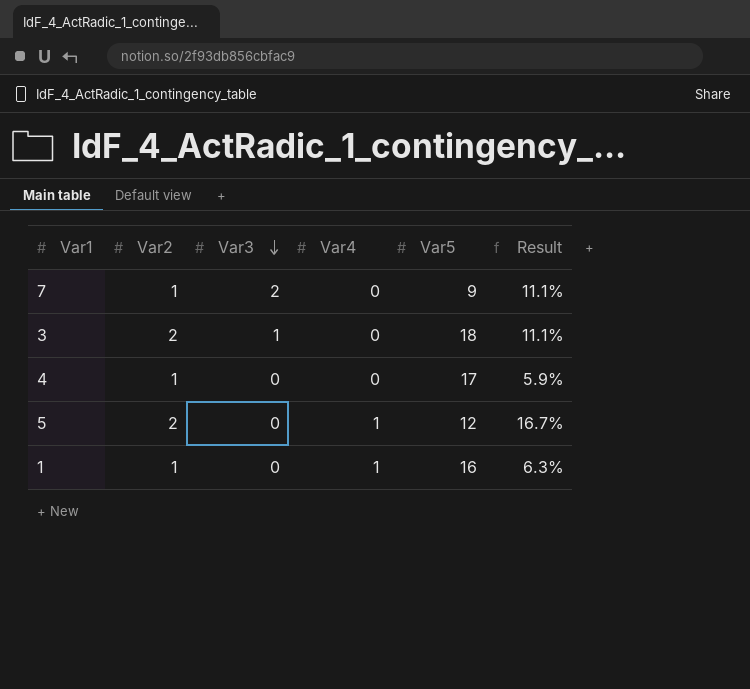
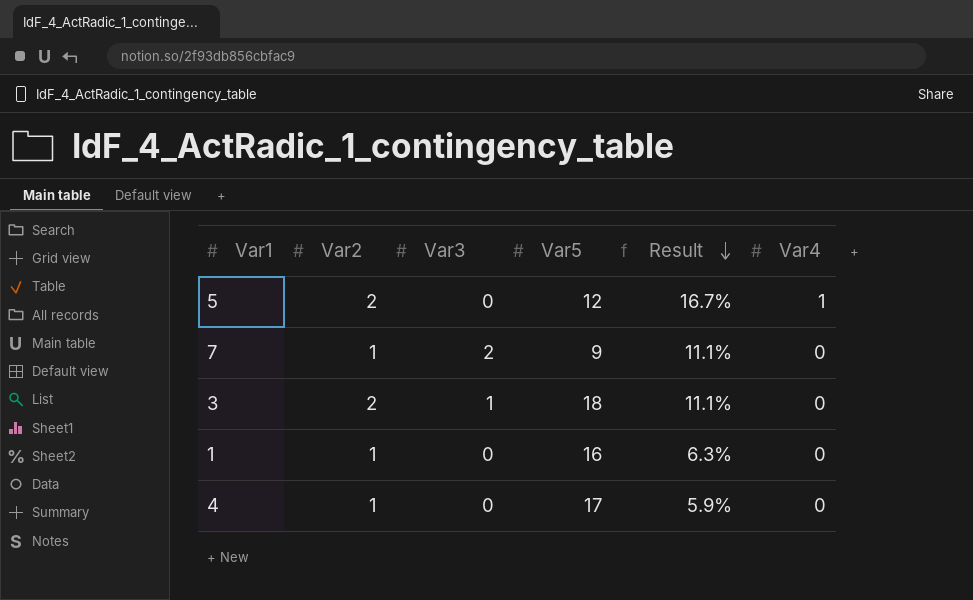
row order: Var3 descending -> Result descending
column Var4 | position: 4 -> 6
1 | Var4: 1 -> 0

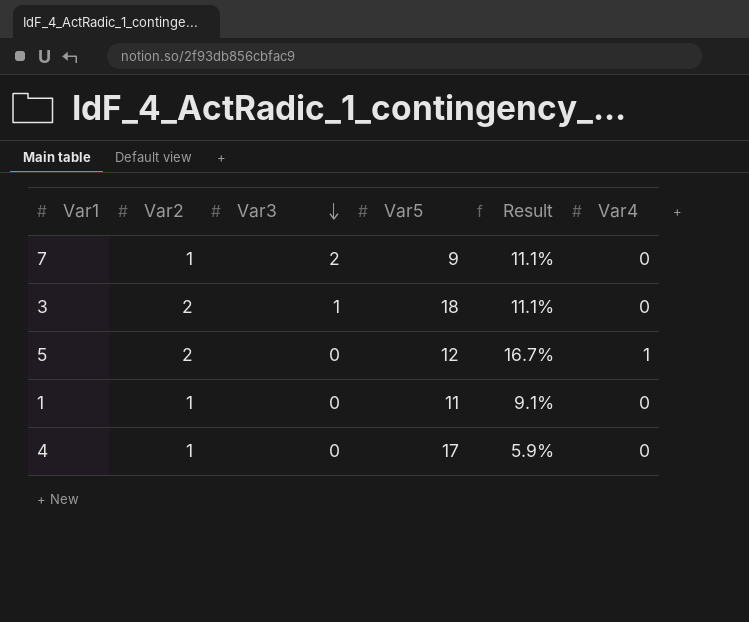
row order: Result descending -> Var3 descending
1 | Var5: 16 -> 11
1 | Result: 6.3% -> 9.1%

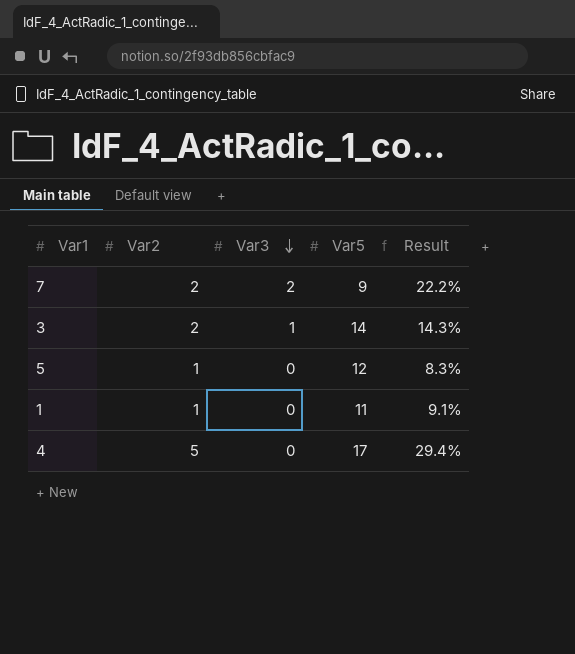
column Var4 | position: 6 -> none
7 | Var2: 1 -> 2
7 | Result: 11.1% -> 22.2%
3 | Var5: 18 -> 14
3 | Result: 11.1% -> 14.3%
5 | Var2: 2 -> 1
5 | Result: 16.7% -> 8.3%
4 | Var2: 1 -> 5
4 | Result: 5.9% -> 29.4%

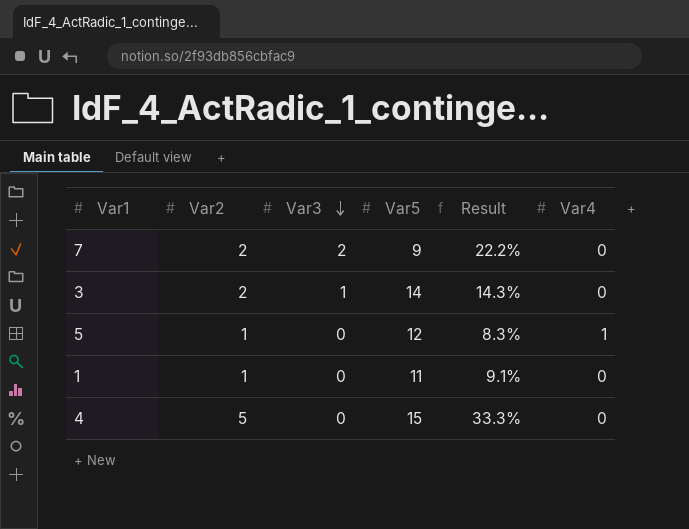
column Var4 | position: none -> 6
4 | Var5: 17 -> 15
4 | Result: 29.4% -> 33.3%

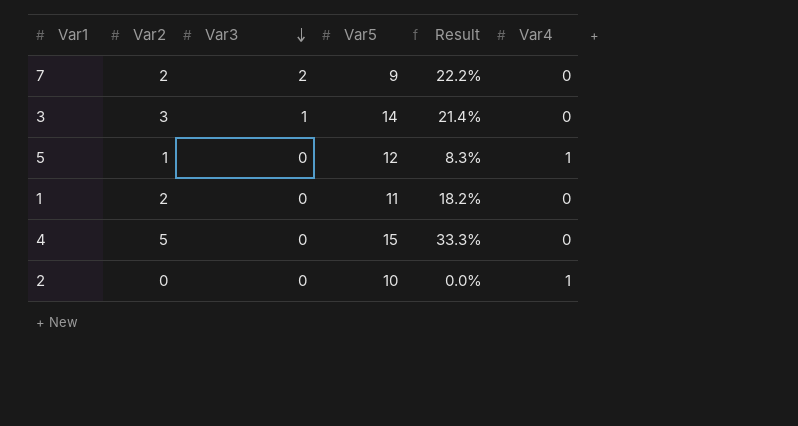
3 | Var2: 2 -> 3
3 | Result: 14.3% -> 21.4%
1 | Var2: 1 -> 2
1 | Result: 9.1% -> 18.2%
row 2: none -> 0 | 0 | 10 | 0.0% | 1

